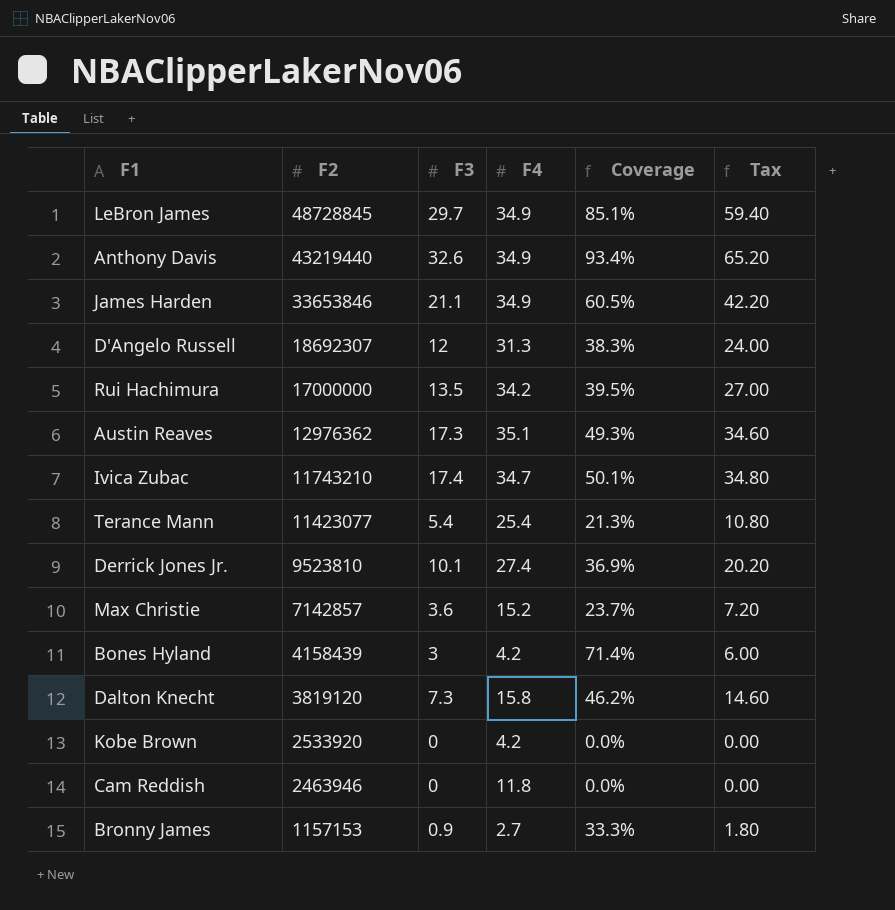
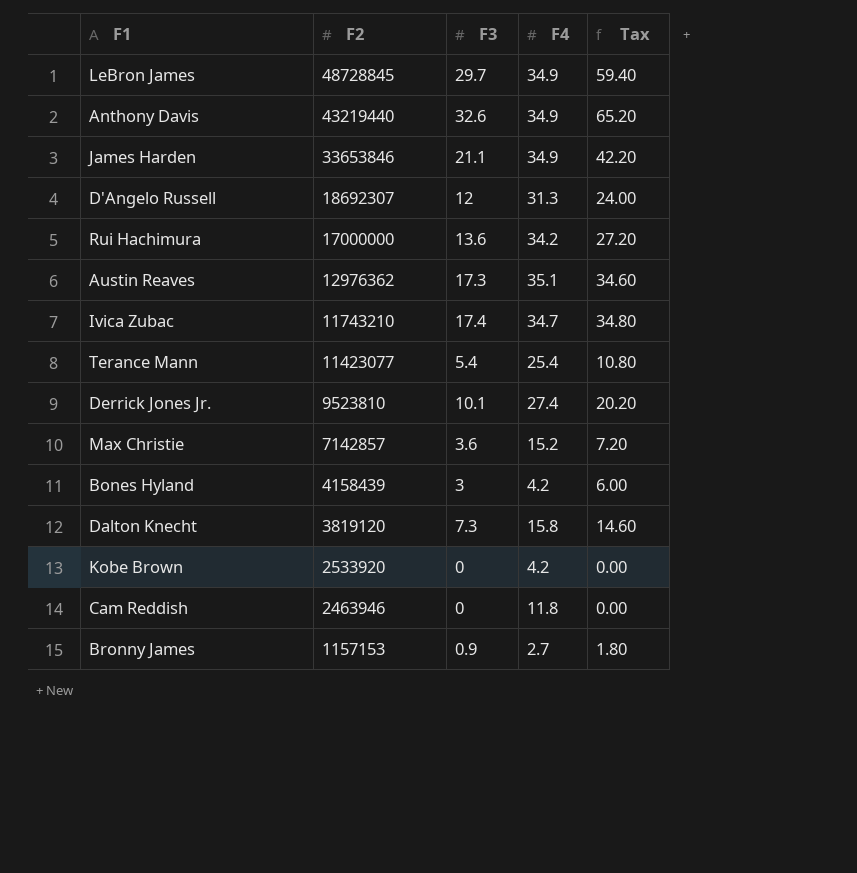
column Coverage | formula: [F3] / [F4] -> none
Rui Hachimura | F3: 13.5 -> 13.6
Rui Hachimura | Tax: 27.00 -> 27.20

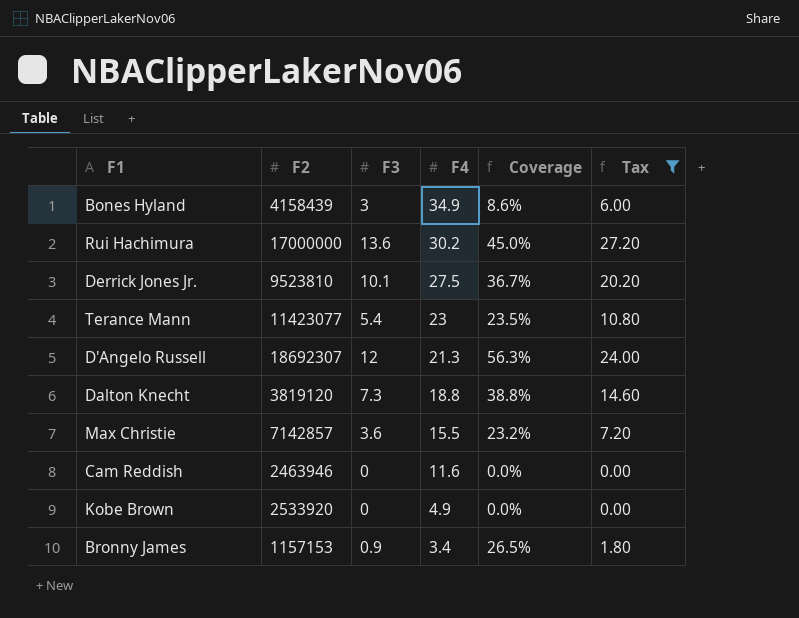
filter: none -> Tax <= 27.20
row order: F2 descending -> F4 descending
column Coverage | formula: none -> [F3] / [F4]
Bones Hyland | F4: 4.2 -> 34.9
Rui Hachimura | F4: 34.2 -> 30.2
Derrick Jones Jr. | F4: 27.4 -> 27.5
Terance Mann | F4: 25.4 -> 23
D'Angelo Russell | F4: 31.3 -> 21.3
Dalton Knecht | F4: 15.8 -> 18.8
Max Christie | F4: 15.2 -> 15.5
Cam Reddish | F4: 11.8 -> 11.6
Kobe Brown | F4: 4.2 -> 4.9
Bronny James | F4: 2.7 -> 3.4

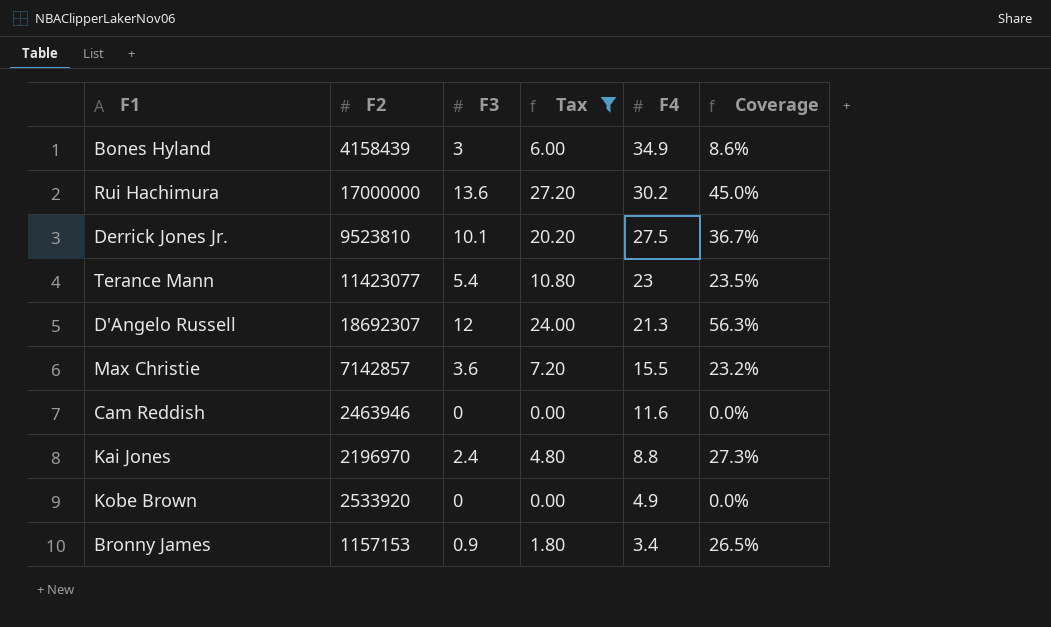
column Tax | position: 6 -> 4
row Dalton Knecht: 3819120 | 7.3 | 18.8 | 38.8% | 14.60 -> none
row Kai Jones: none -> 2196970 | 2.4 | 4.80 | 8.8 | 27.3%

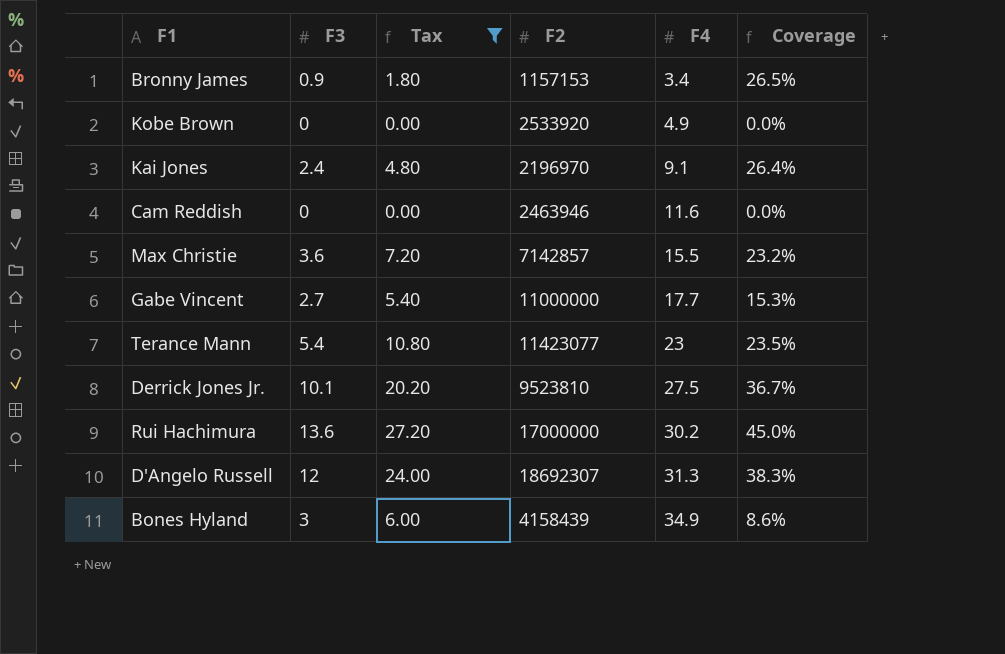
row order: F4 descending -> F4 ascending
column F2 | position: 2 -> 4
Kai Jones | F4: 8.8 -> 9.1
Kai Jones | Coverage: 27.3% -> 26.4%
row Gabe Vincent: none -> 2.7 | 5.40 | 11000000 | 17.7 | 15.3%
D'Angelo Russell | F4: 21.3 -> 31.3
D'Angelo Russell | Coverage: 56.3% -> 38.3%

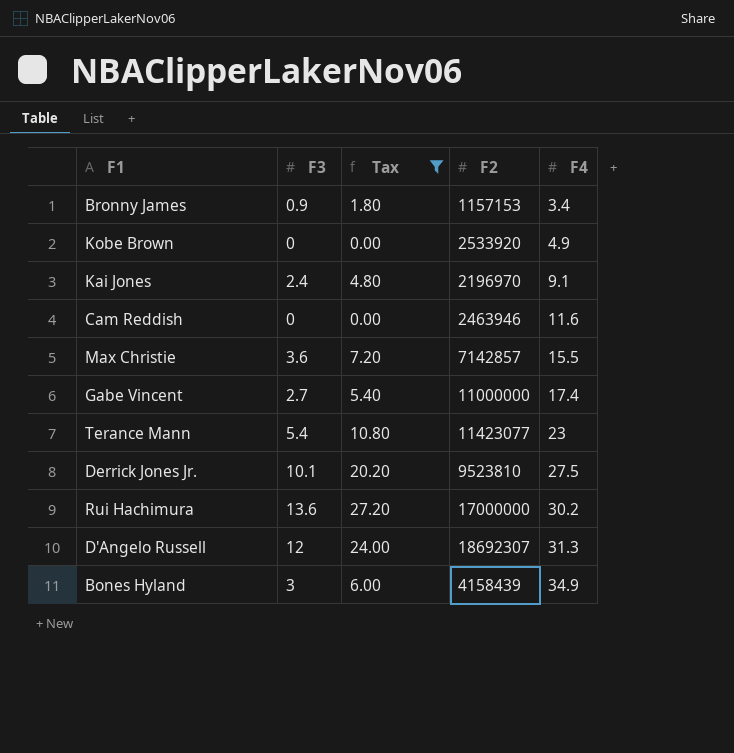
column Coverage | formula: [F3] / [F4] -> none
Gabe Vincent | F4: 17.7 -> 17.4

